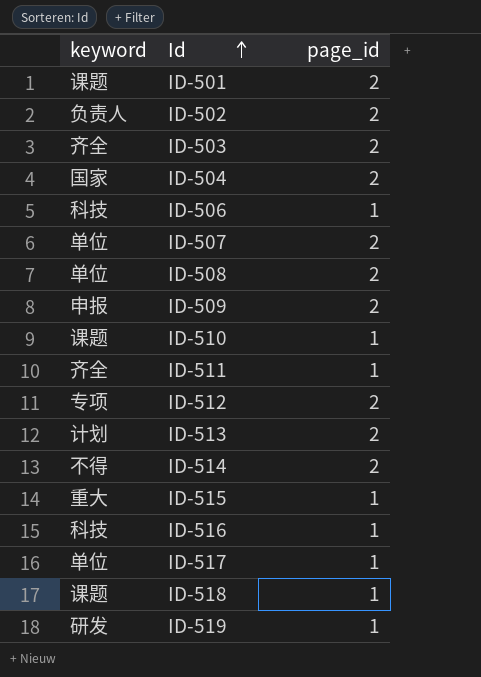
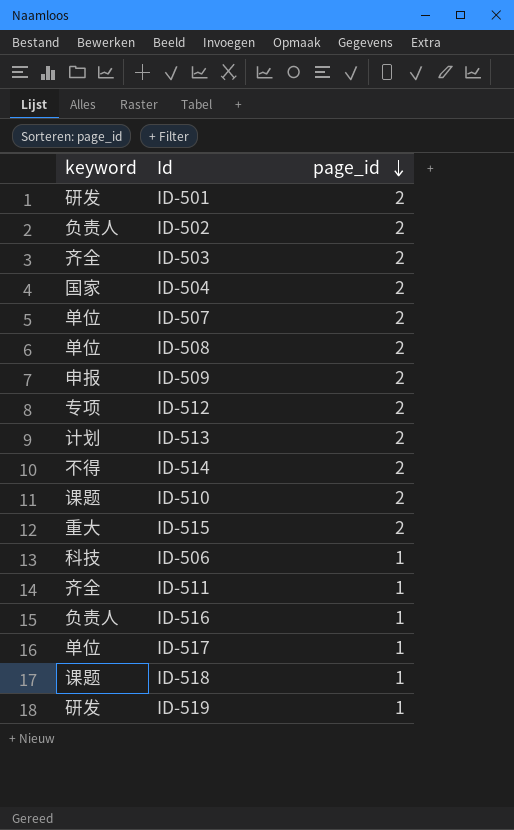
row order: Id ascending -> page_id descending
ID-501 | keyword: 课题 -> 研发
ID-510 | page_id: 1 -> 2
ID-515 | page_id: 1 -> 2
ID-516 | keyword: 科技 -> 负责人

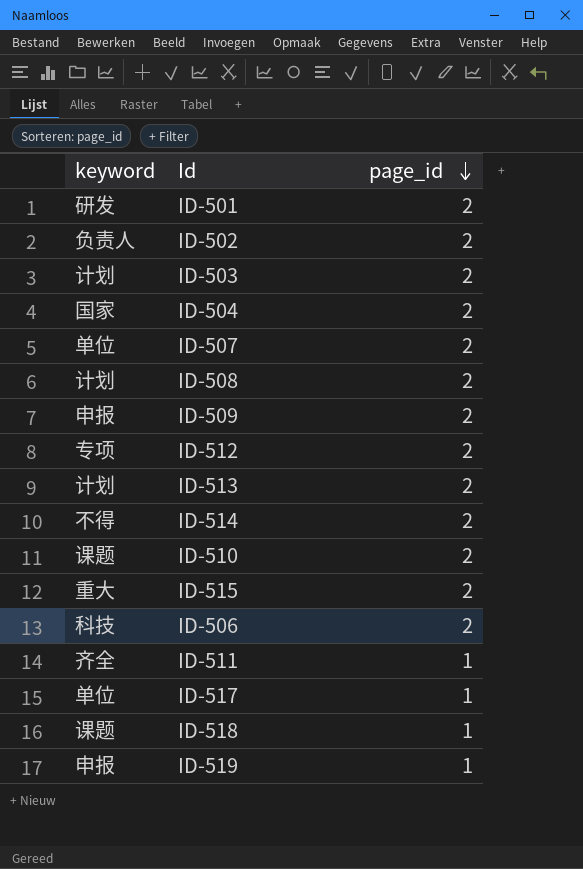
row ID-516: 负责人 | 1 -> none
ID-503 | keyword: 齐全 -> 计划
ID-508 | keyword: 单位 -> 计划
ID-506 | page_id: 1 -> 2
ID-519 | keyword: 研发 -> 申报

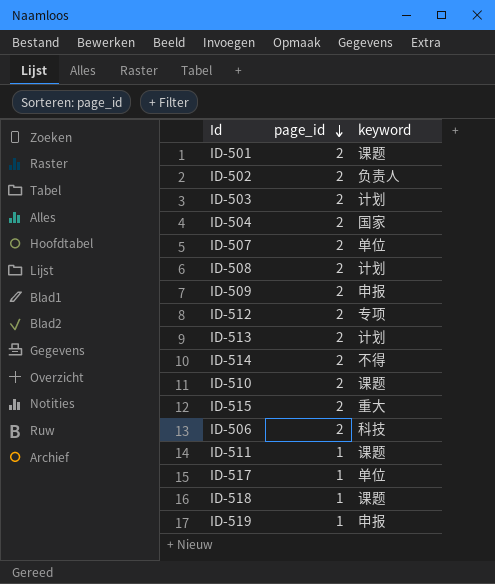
column keyword | position: 1 -> 3
ID-501 | keyword: 研发 -> 课题
ID-511 | keyword: 齐全 -> 课题

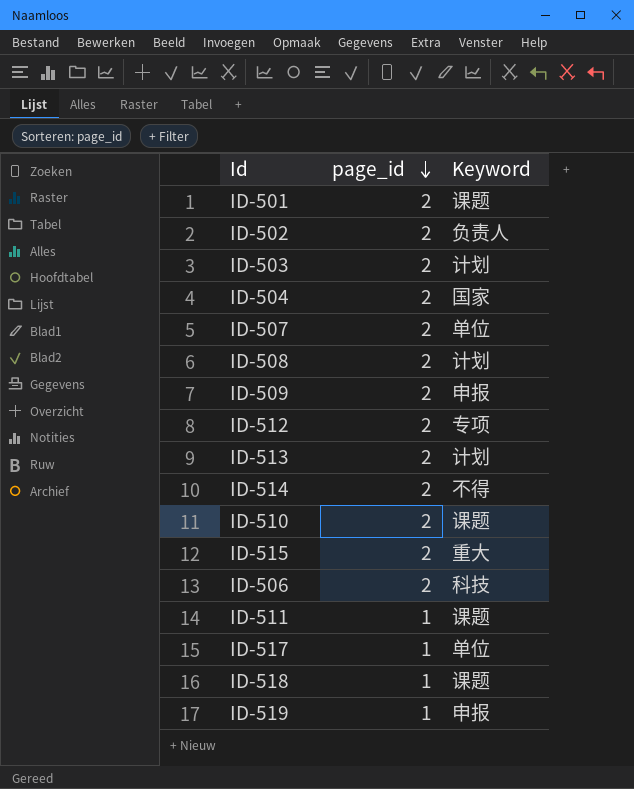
column name: keyword -> Keyword

